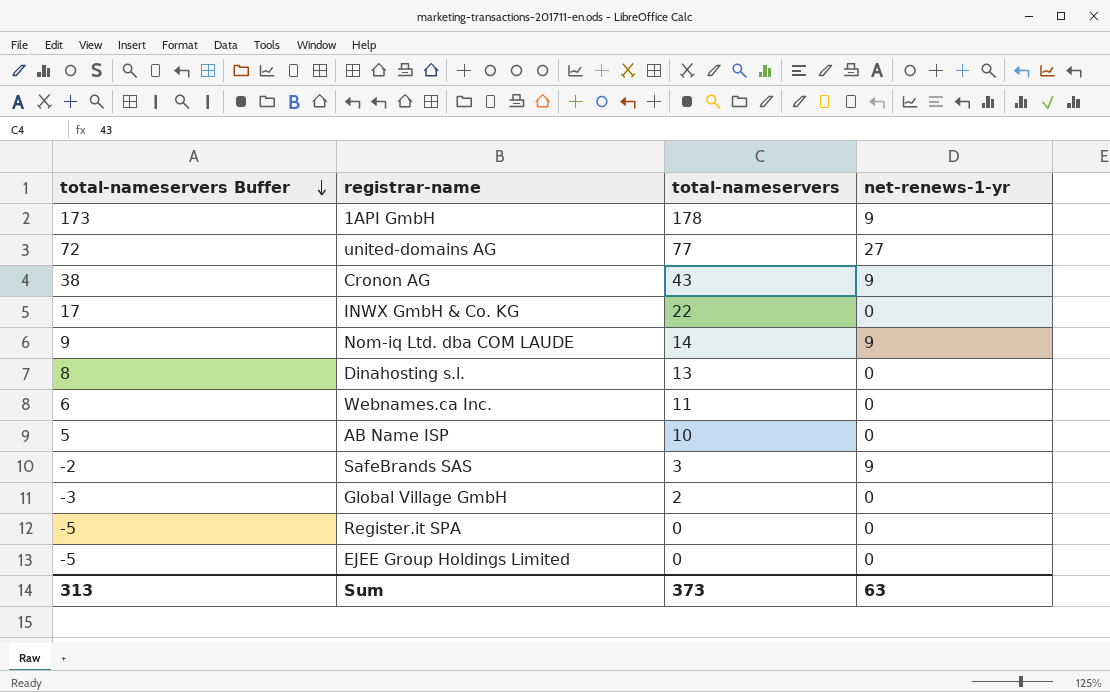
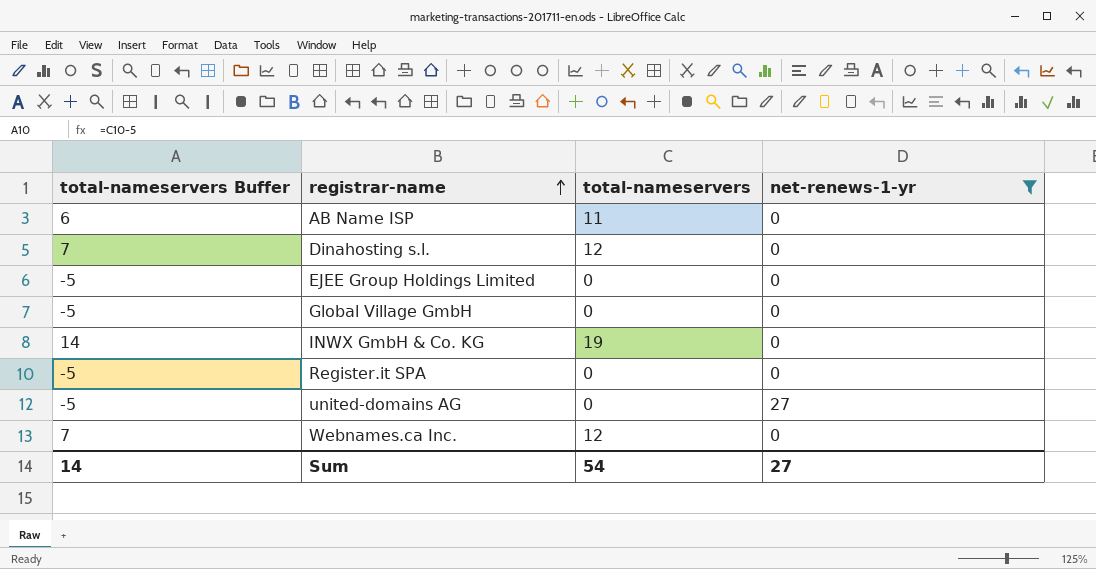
filter: none -> net-renews-1-yr != 9
row order: total-nameservers Buffer descending -> registrar-name ascending
AB Name ISP | total-nameservers Buffer: 5 -> 6
AB Name ISP | total-nameservers: 10 -> 11
Dinahosting s.l. | total-nameservers Buffer: 8 -> 7
Dinahosting s.l. | total-nameservers: 13 -> 12
Global Village GmbH | total-nameservers Buffer: -3 -> -5
Global Village GmbH | total-nameservers: 2 -> 0
INWX GmbH & Co. KG | total-nameservers Buffer: 17 -> 14
INWX GmbH & Co. KG | total-nameservers: 22 -> 19
united-domains AG | total-nameservers Buffer: 72 -> -5
united-domains AG | total-nameservers: 77 -> 0
Webnames.ca Inc. | total-nameservers Buffer: 6 -> 7
Webnames.ca Inc. | total-nameservers: 11 -> 12
Sum | total-nameservers Buffer: 313 -> 14
Sum | total-nameservers: 373 -> 54
Sum | net-renews-1-yr: 63 -> 27

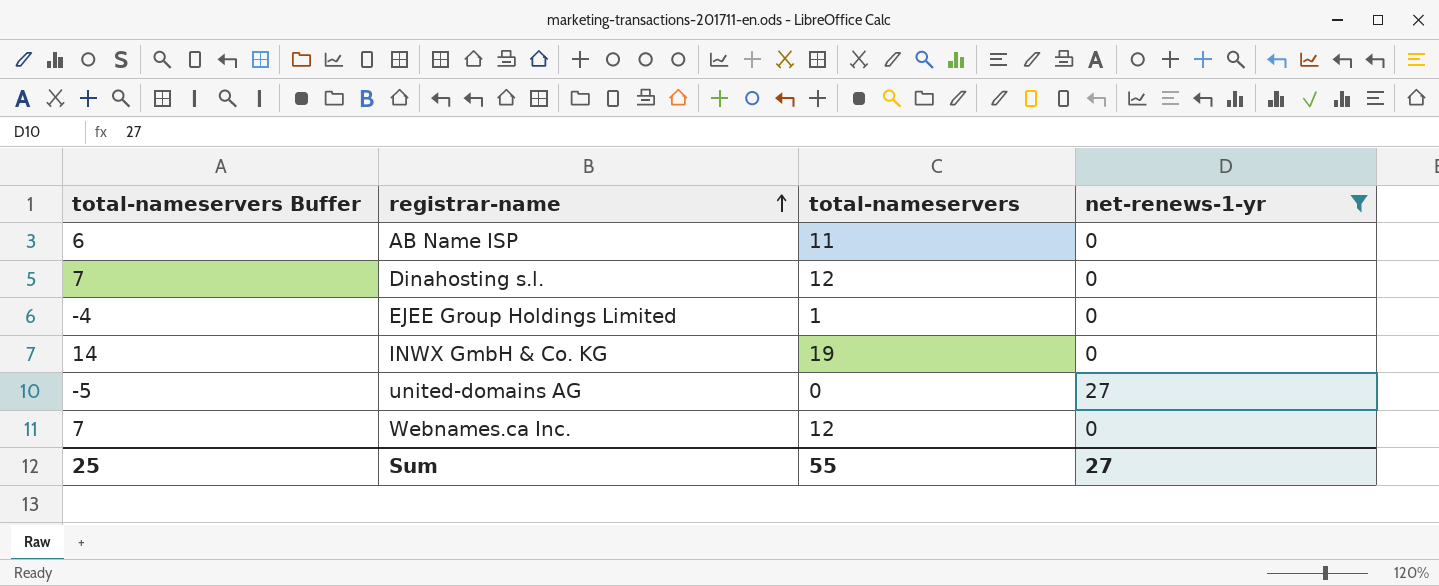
row Global Village GmbH: -5 | 0 | 0 -> none
row Register.it SPA: -5 | 0 | 0 -> none
EJEE Group Holdings Limited | total-nameservers Buffer: -5 -> -4
EJEE Group Holdings Limited | total-nameservers: 0 -> 1
Sum | total-nameservers Buffer: 14 -> 25
Sum | total-nameservers: 54 -> 55

